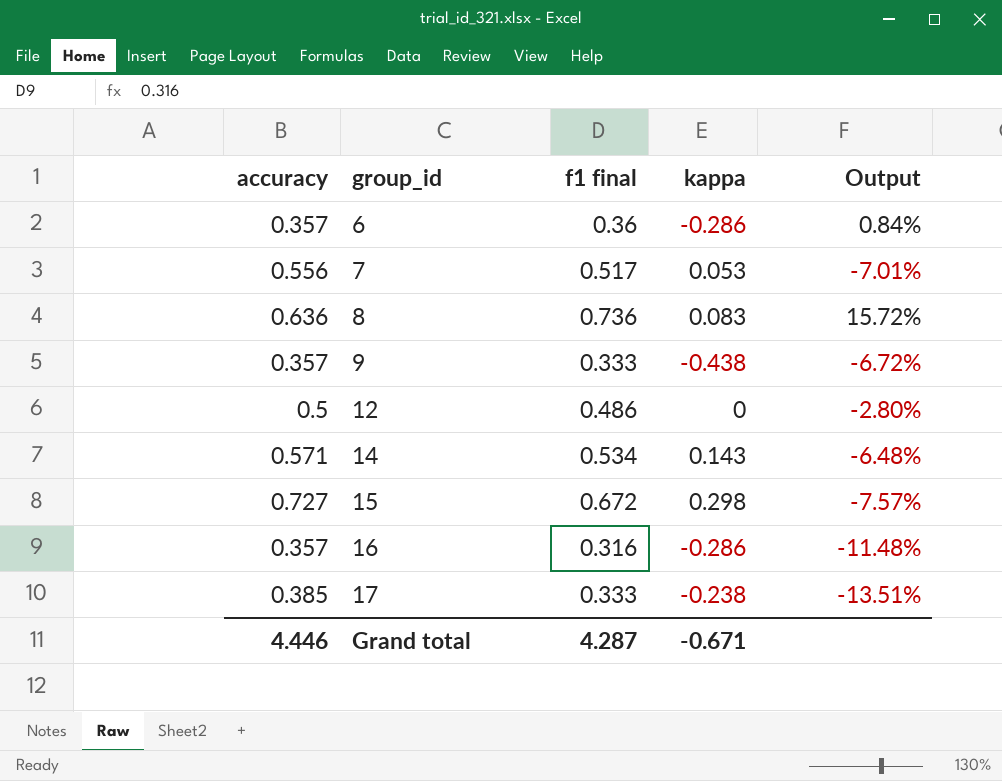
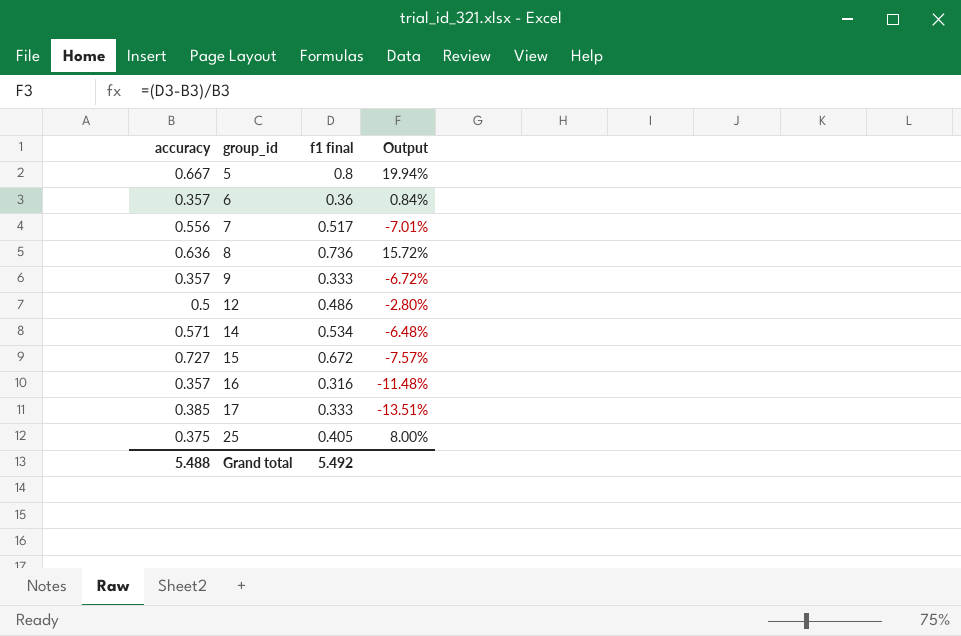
column kappa | position: 4 -> none
row 5: none -> 0.667 | 0.8 | 19.94%
row 25: none -> 0.375 | 0.405 | 8.00%
Grand total | accuracy: 4.446 -> 5.488
Grand total | f1 final: 4.287 -> 5.492

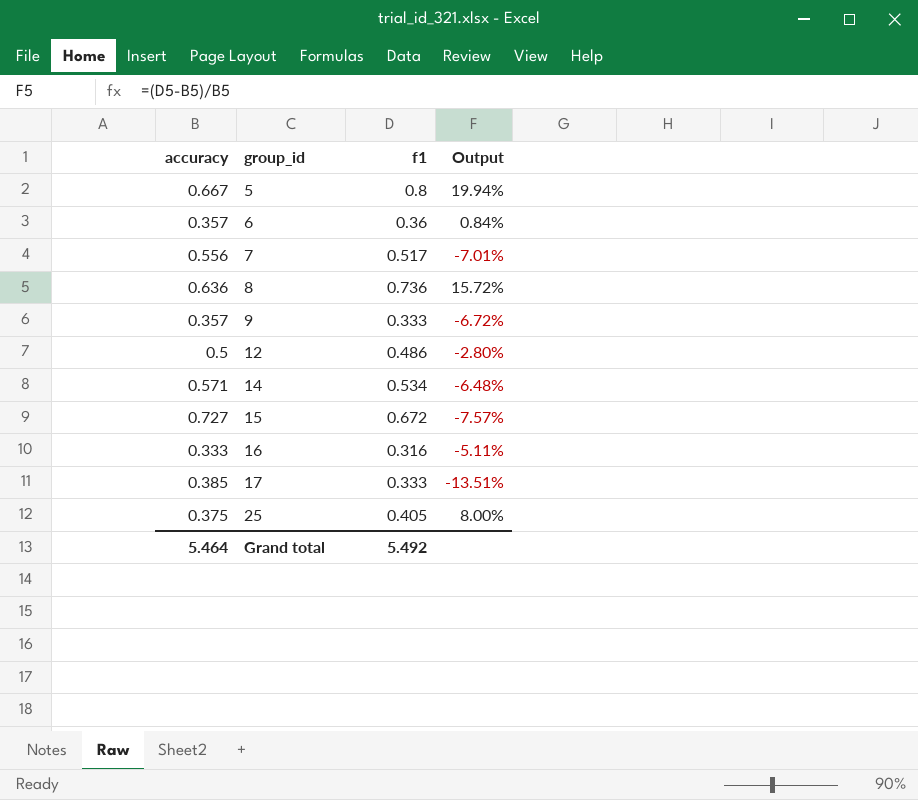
column name: f1 final -> f1
16 | accuracy: 0.357 -> 0.333
16 | Output: -11.48% -> -5.11%
Grand total | accuracy: 5.488 -> 5.464

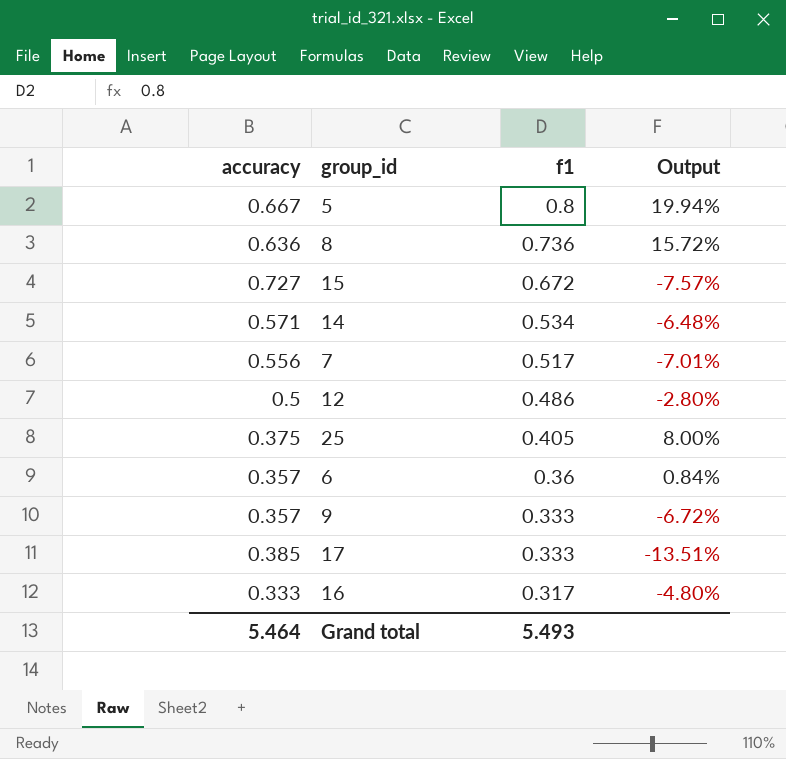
row order: group_id ascending -> f1 descending
16 | f1: 0.316 -> 0.317
16 | Output: -5.11% -> -4.80%
Grand total | f1: 5.492 -> 5.493

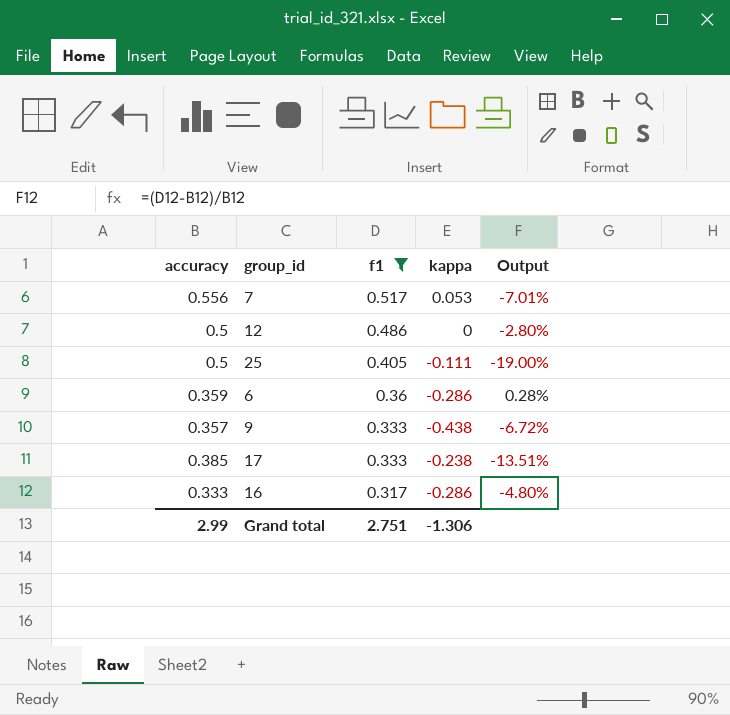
filter: none -> f1 <= 0.517
column kappa | position: none -> 4
25 | accuracy: 0.375 -> 0.5
25 | Output: 8.00% -> -19.00%
6 | accuracy: 0.357 -> 0.359
6 | Output: 0.84% -> 0.28%
Grand total | accuracy: 5.464 -> 2.99
Grand total | f1: 5.493 -> 2.751

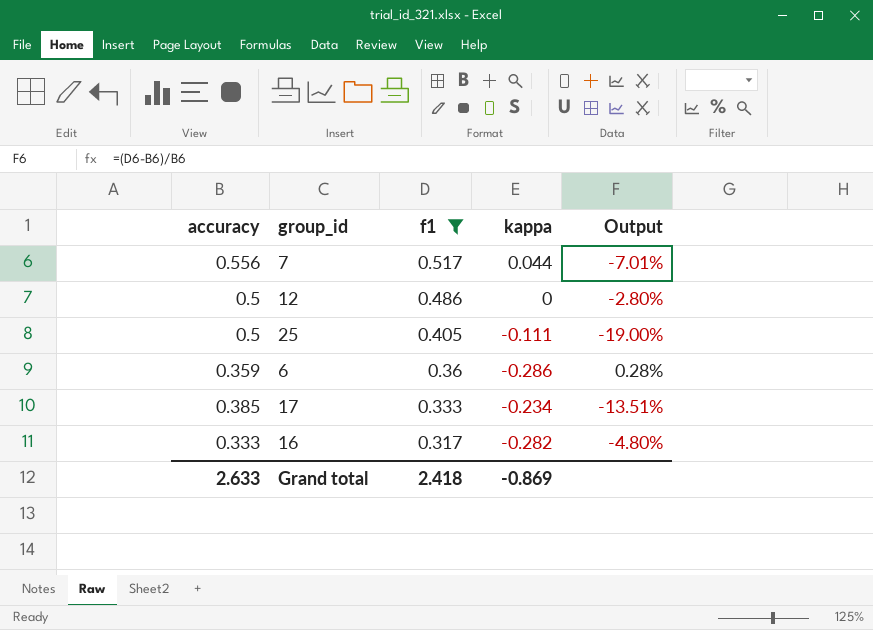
row 9: 0.357 | 0.333 | -0.438 | -6.72% -> none
7 | kappa: 0.053 -> 0.044
17 | kappa: -0.238 -> -0.234
16 | kappa: -0.286 -> -0.282
Grand total | accuracy: 2.99 -> 2.633
Grand total | f1: 2.751 -> 2.418
Grand total | kappa: -1.306 -> -0.869

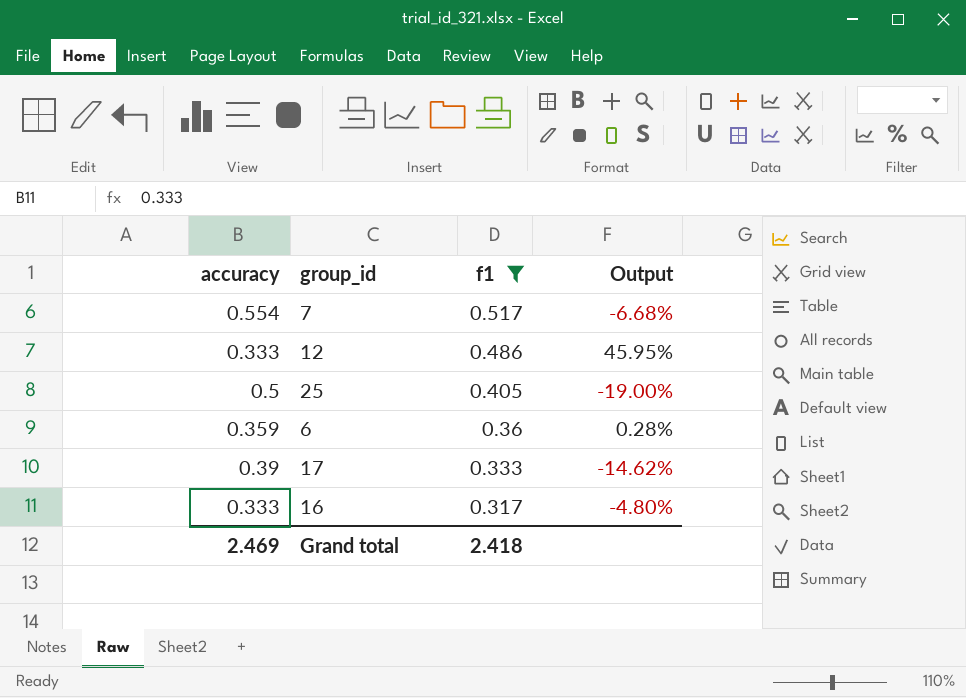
column kappa | position: 4 -> none
7 | accuracy: 0.556 -> 0.554
7 | Output: -7.01% -> -6.68%
12 | accuracy: 0.5 -> 0.333
12 | Output: -2.80% -> 45.95%
17 | accuracy: 0.385 -> 0.39
17 | Output: -13.51% -> -14.62%
Grand total | accuracy: 2.633 -> 2.469

